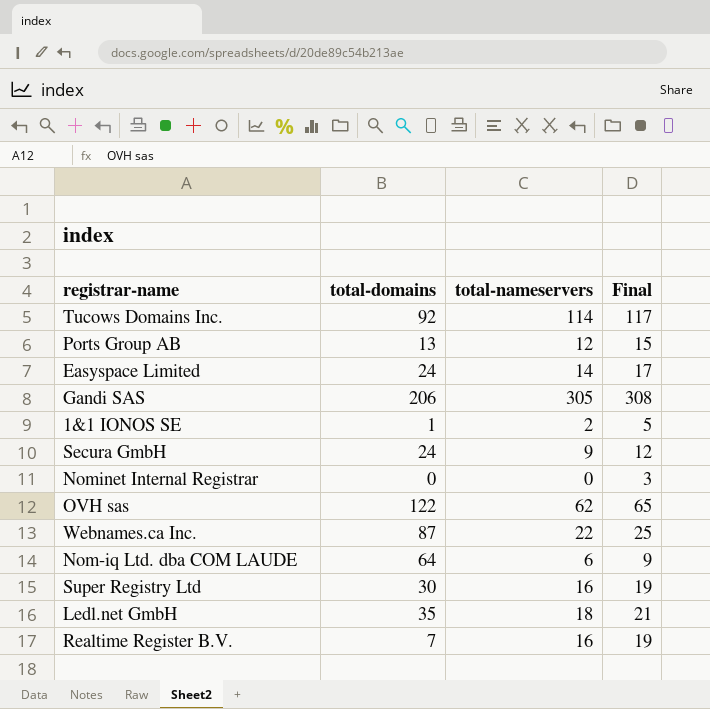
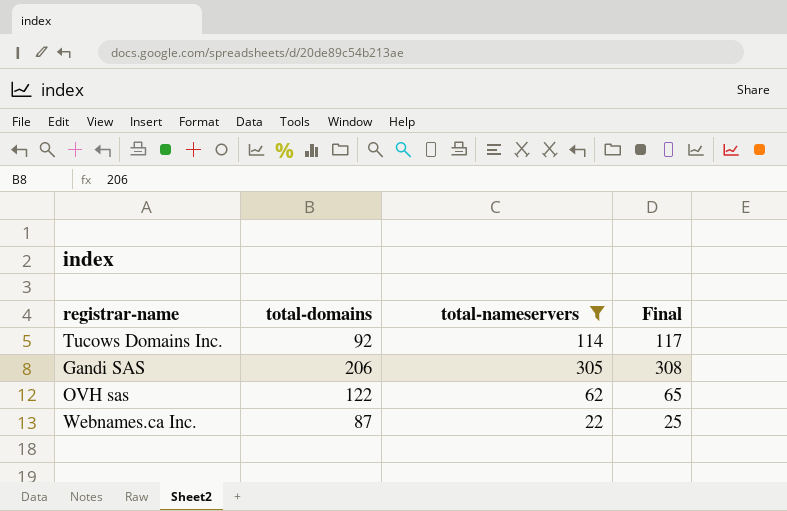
filter: none -> total-nameservers >= 22

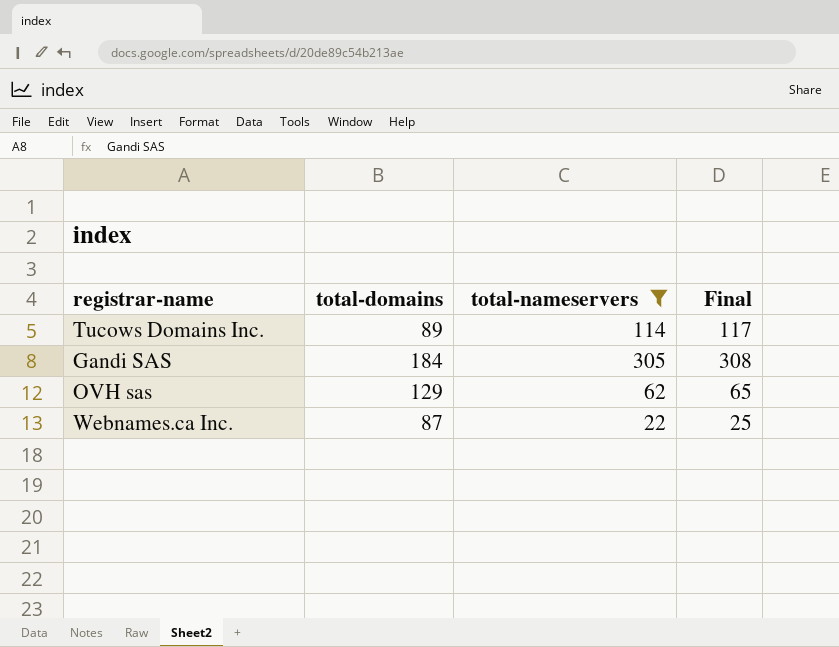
Tucows Domains Inc. | total-domains: 92 -> 89
Gandi SAS | total-domains: 206 -> 184
OVH sas | total-domains: 122 -> 129

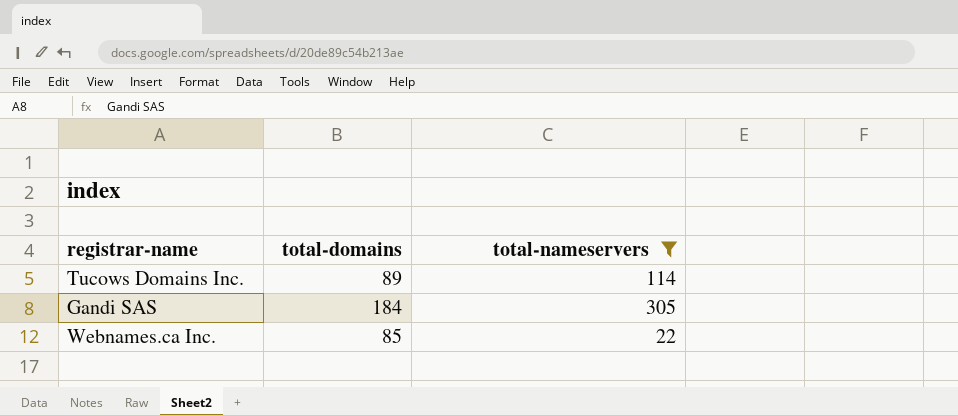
column Final | formula: [total-nameservers] + 3 -> none
row OVH sas: 129 | 62 | 65 -> none
Webnames.ca Inc. | total-domains: 87 -> 85

